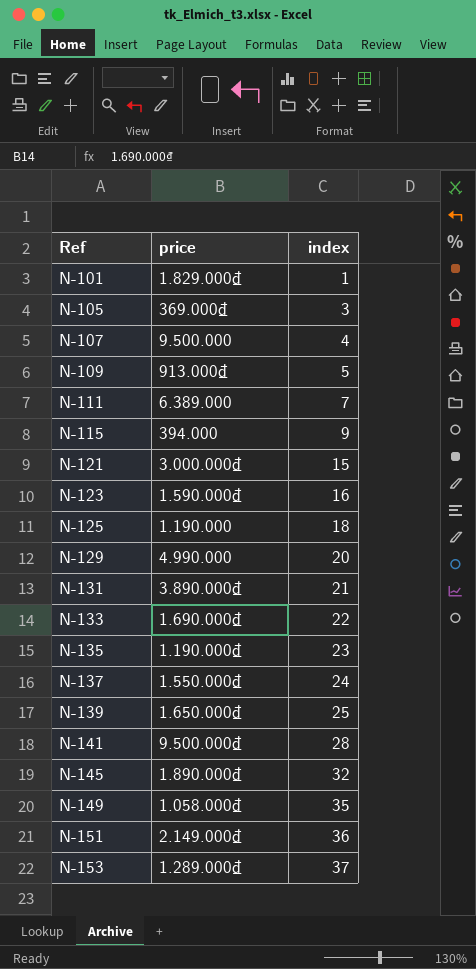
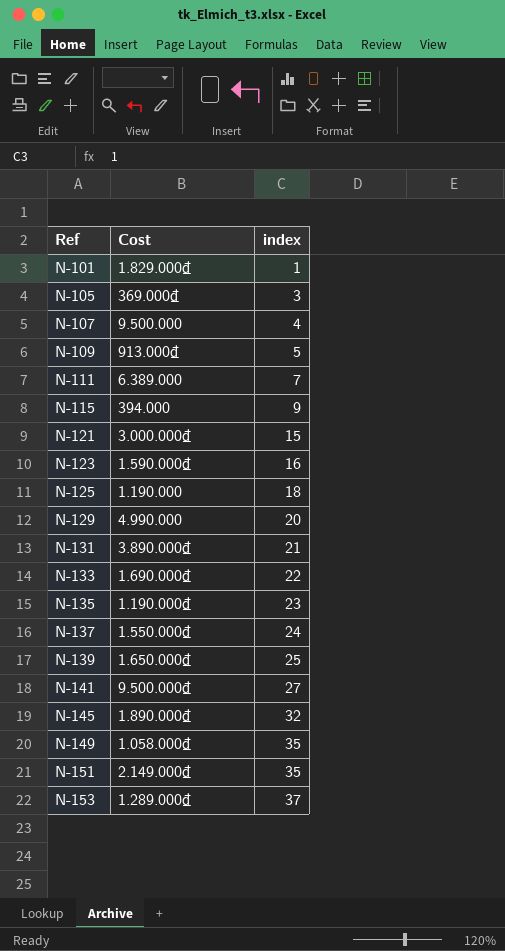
column name: price -> Cost
N-141 | index: 28 -> 27
N-151 | index: 36 -> 35

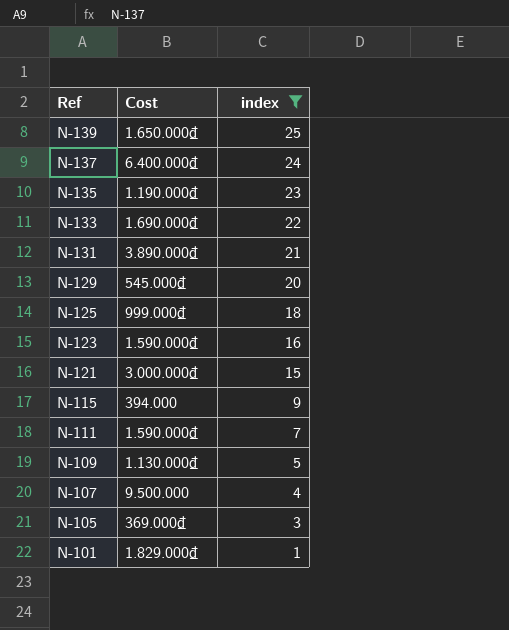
filter: none -> index <= 25
row order: Ref ascending -> Ref descending
N-137 | Cost: 1.550.000₫ -> 6.400.000₫
N-129 | Cost: 4.990.000 -> 545.000₫
N-125 | Cost: 1.190.000 -> 999.000₫
N-111 | Cost: 6.389.000 -> 1.590.000₫
N-109 | Cost: 913.000₫ -> 1.130.000₫

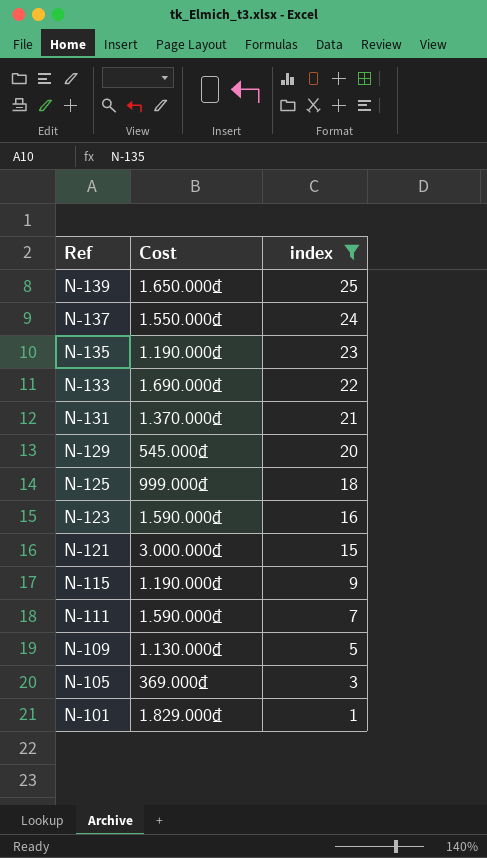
row N-107: 9.500.000 | 4 -> none
N-137 | Cost: 6.400.000₫ -> 1.550.000₫
N-131 | Cost: 3.890.000₫ -> 1.370.000₫
N-115 | Cost: 394.000 -> 1.190.000₫

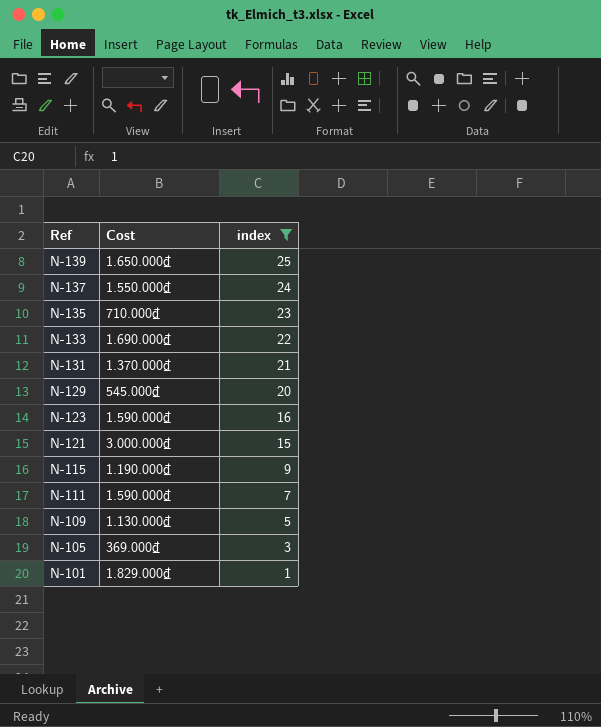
row N-125: 999.000₫ | 18 -> none
N-135 | Cost: 1.190.000₫ -> 710.000₫

